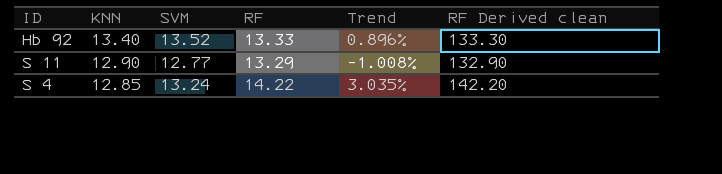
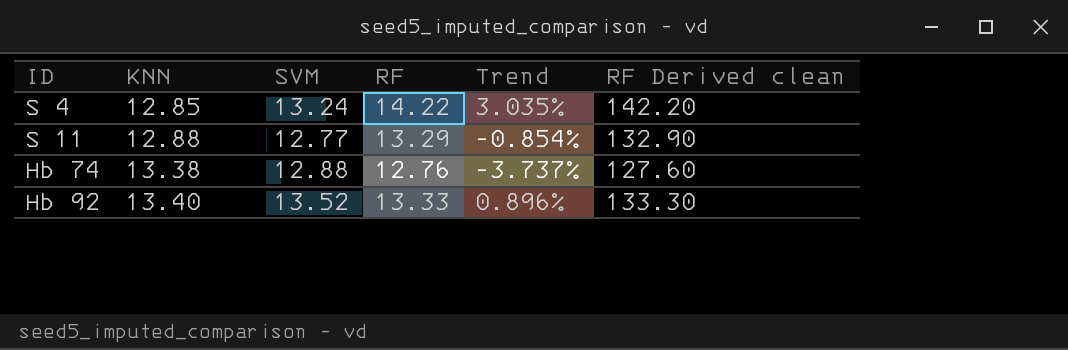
row order: KNN descending -> KNN ascending
S 11 | KNN: 12.90 -> 12.88
S 11 | Trend: -1.008% -> -0.854%
row Hb 74: none -> 13.38 | 12.88 | 12.76 | -3.737% | 127.60

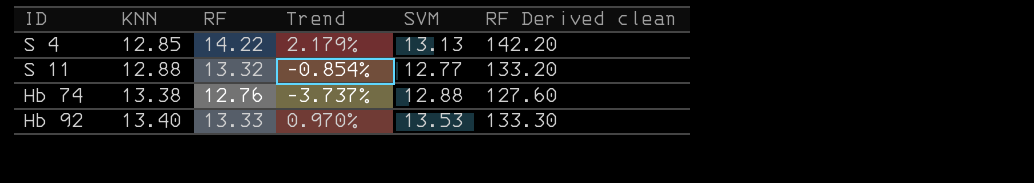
column SVM | position: 3 -> 5
S 4 | Trend: 3.035% -> 2.179%
S 4 | SVM: 13.24 -> 13.13
S 11 | RF: 13.29 -> 13.32
S 11 | RF Derived clean: 132.90 -> 133.20
Hb 92 | Trend: 0.896% -> 0.970%
Hb 92 | SVM: 13.52 -> 13.53

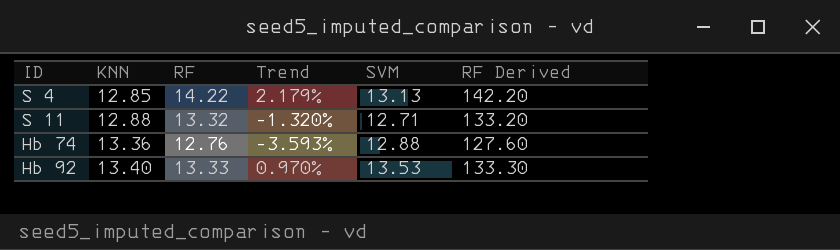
column name: RF Derived clean -> RF Derived
S 11 | Trend: -0.854% -> -1.320%
S 11 | SVM: 12.77 -> 12.71
Hb 74 | KNN: 13.38 -> 13.36
Hb 74 | Trend: -3.737% -> -3.593%

